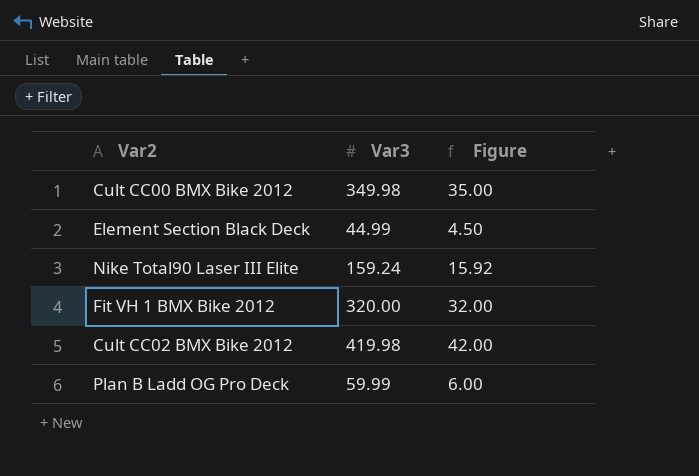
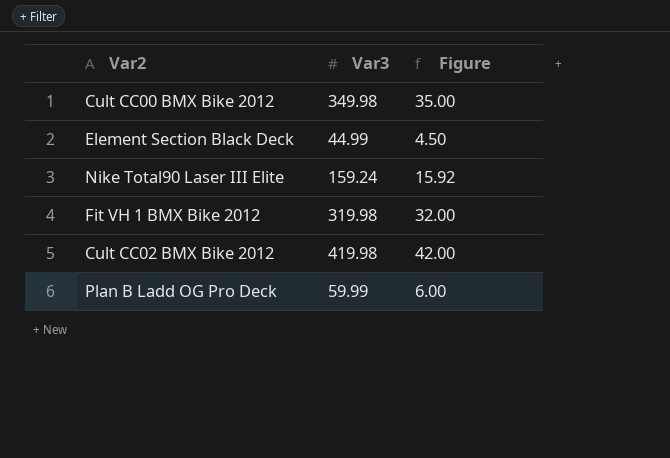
Fit VH 1 BMX Bike 2012 | Var3: 320.00 -> 319.98

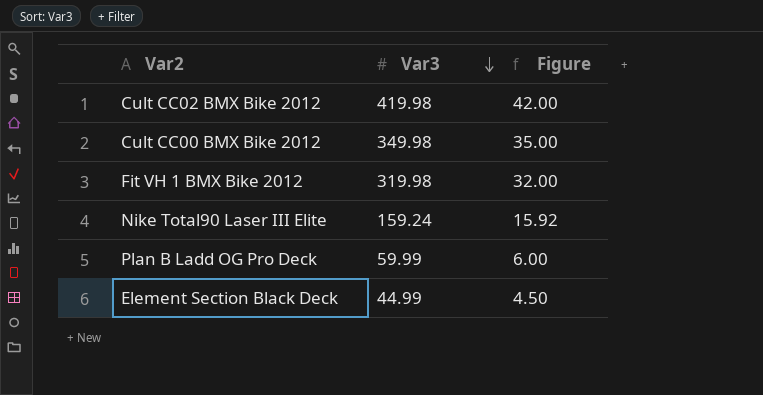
row order: none -> Var3 descending

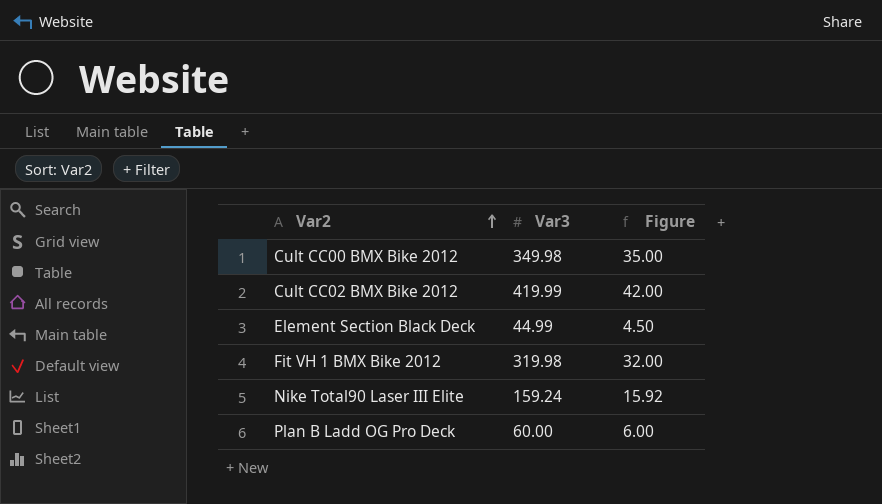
row order: Var3 descending -> Var2 ascending
Cult CC02 BMX Bike 2012 | Var3: 419.98 -> 419.99
Plan B Ladd OG Pro Deck | Var3: 59.99 -> 60.00

